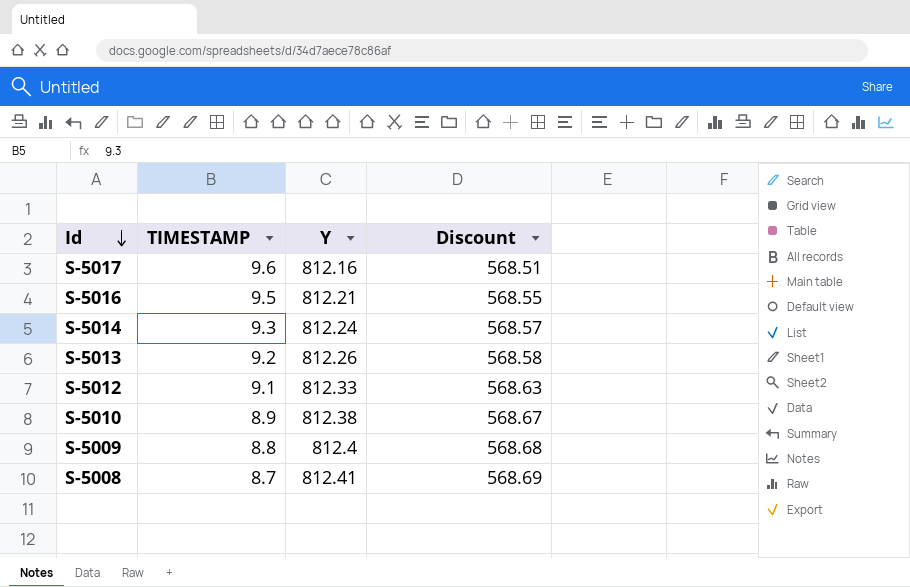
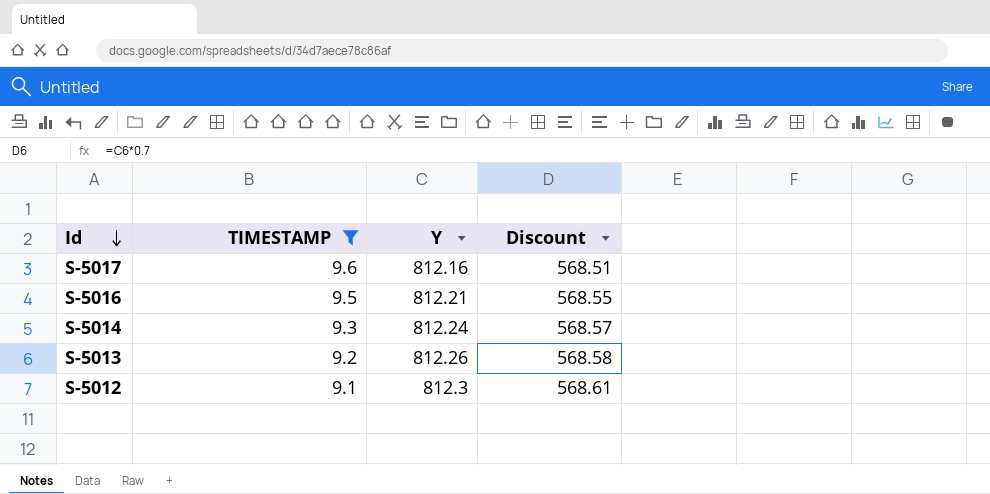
filter: none -> TIMESTAMP >= 9.1
S-5012 | Y: 812.33 -> 812.3
S-5012 | Discount: 568.63 -> 568.61

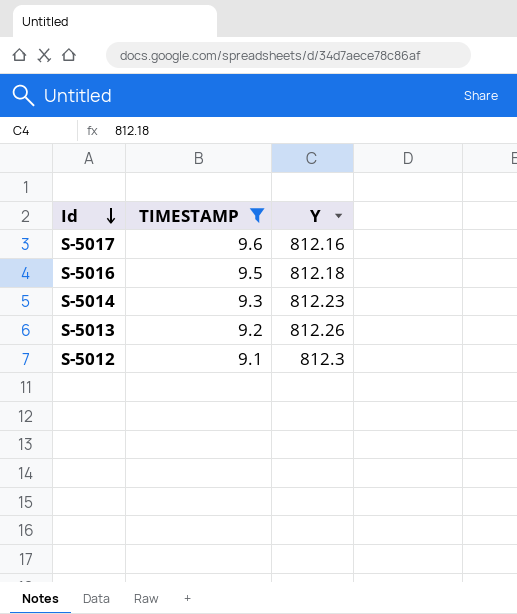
column Discount | formula: [Y] * 0.7 -> none
S-5016 | Y: 812.21 -> 812.18
S-5014 | Y: 812.24 -> 812.23

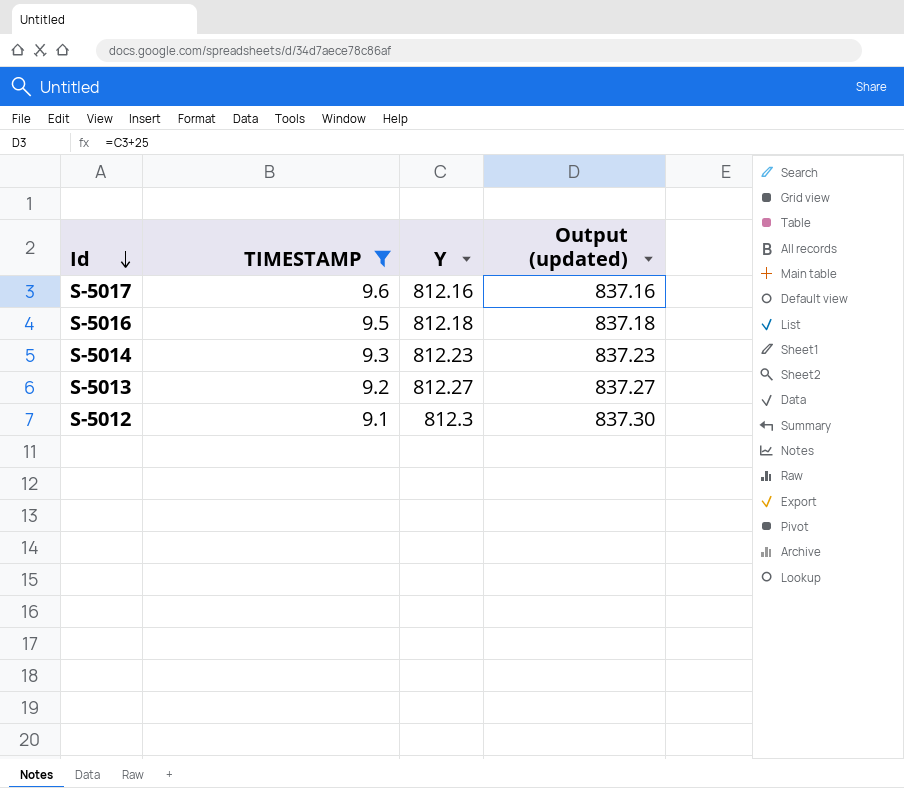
column Output (updated) | formula: none -> [Y] + 25
S-5013 | Y: 812.26 -> 812.27

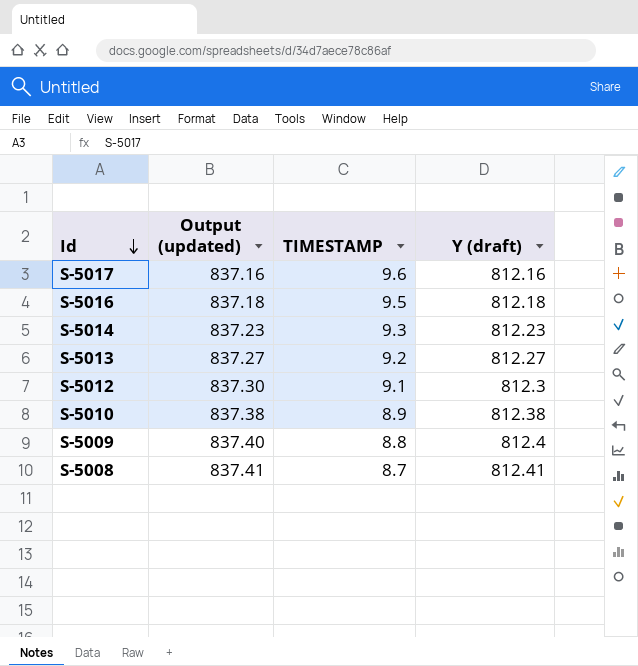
filter: TIMESTAMP >= 9.1 -> none
column Output (updated) | position: 4 -> 2
column name: Y -> Y (draft)

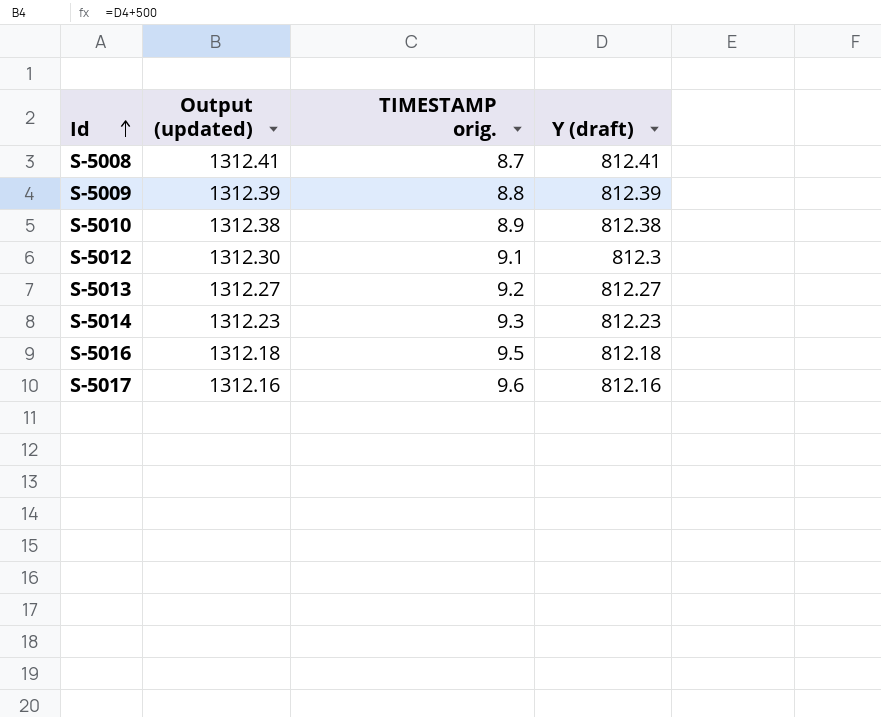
row order: Id descending -> Id ascending
column Output (updated) | formula: [Y (draft)] + 25 -> [Y (draft)] + 500
column name: TIMESTAMP -> TIMESTAMP orig.
S-5009 | Y (draft): 812.4 -> 812.39

